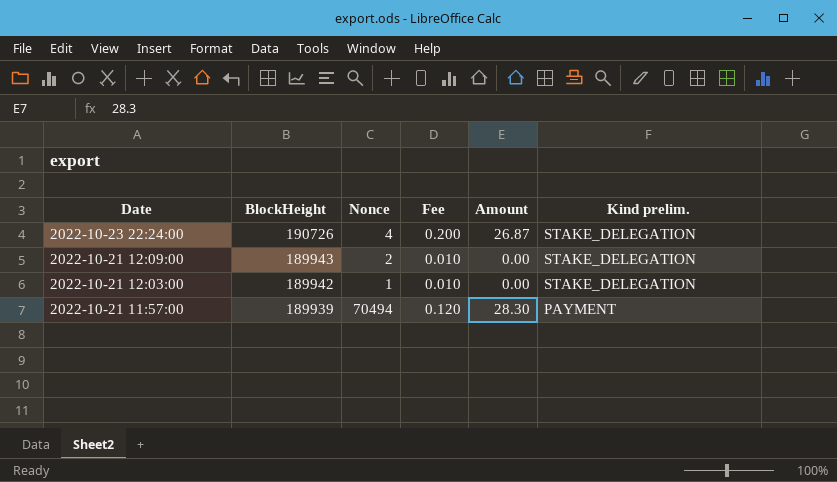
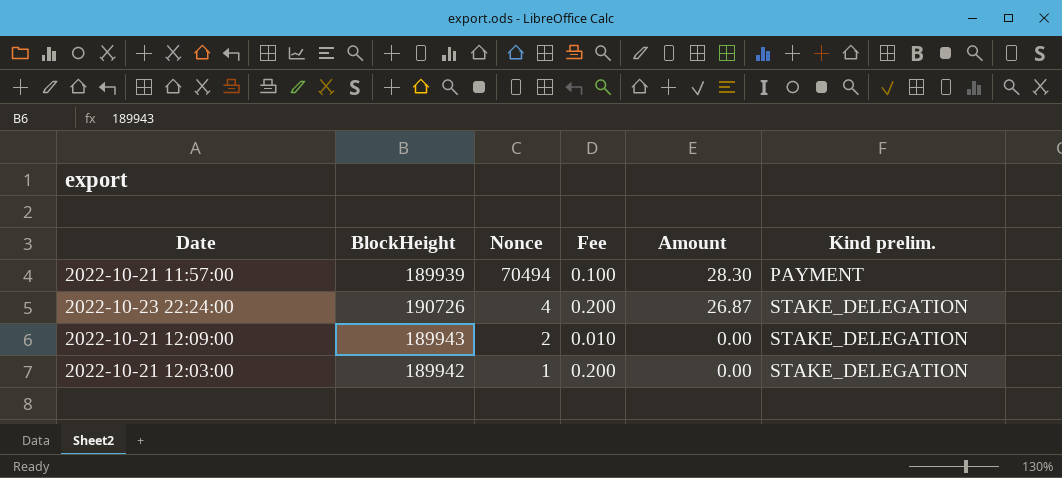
row order: Date descending -> Nonce descending
2022-10-21 11:57:00 | Fee: 0.120 -> 0.100
2022-10-21 12:03:00 | Fee: 0.010 -> 0.200

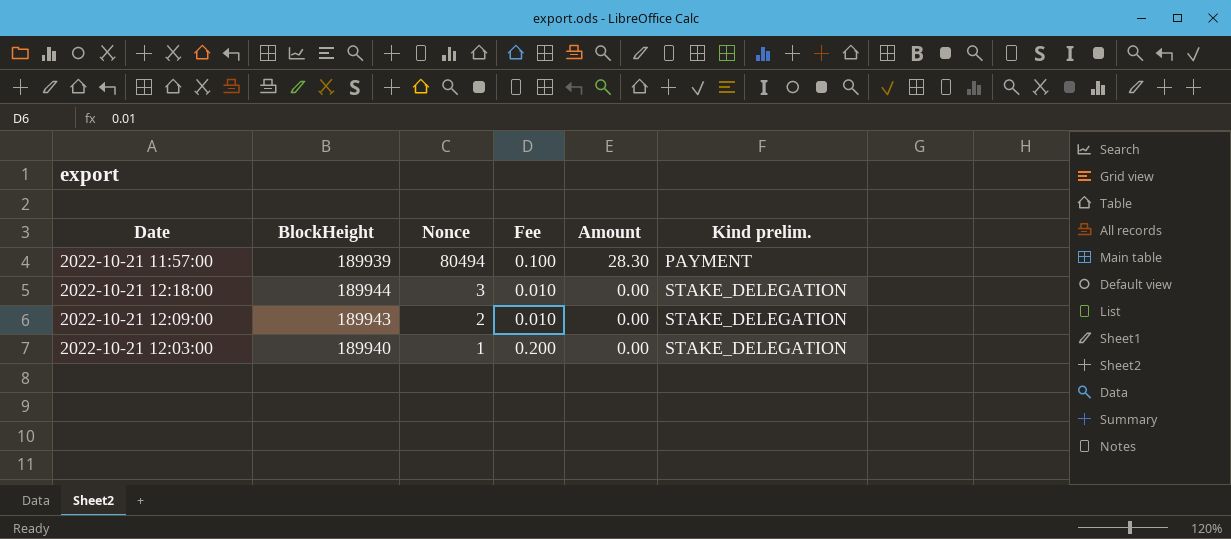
row 2022-10-23 22:24:00: 190726 | 4 | 0.200 | 26.87 | STAKE_DELEGATION -> none
2022-10-21 11:57:00 | Nonce: 70494 -> 80494
row 2022-10-21 12:18:00: none -> 189944 | 3 | 0.010 | 0.00 | STAKE_DELEGATION
2022-10-21 12:03:00 | BlockHeight: 189942 -> 189940

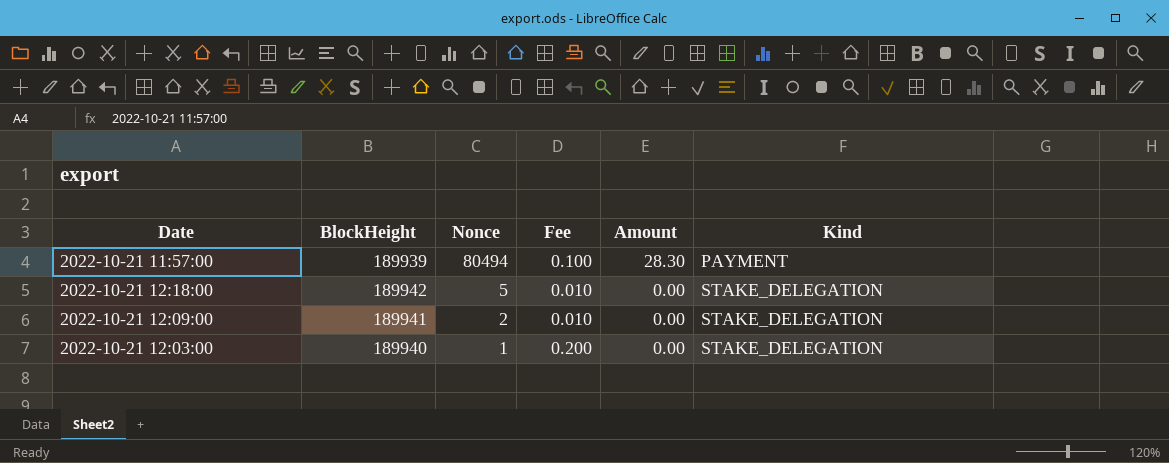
column name: Kind prelim. -> Kind
2022-10-21 12:18:00 | BlockHeight: 189944 -> 189942
2022-10-21 12:18:00 | Nonce: 3 -> 5
2022-10-21 12:09:00 | BlockHeight: 189943 -> 189941

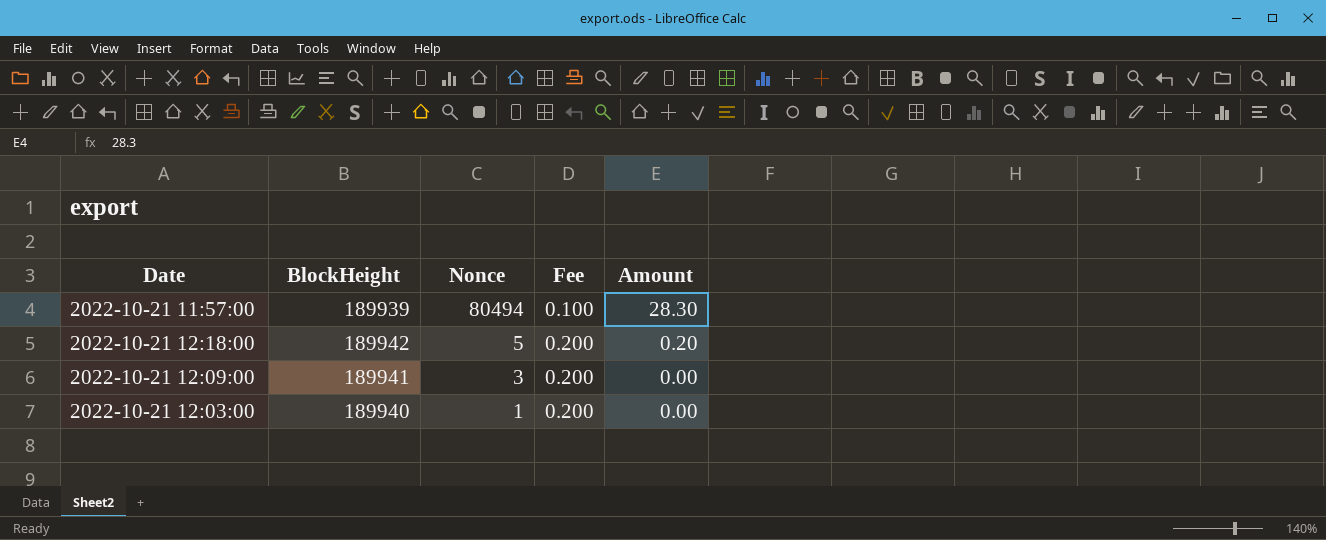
column Kind | position: 6 -> none
2022-10-21 12:18:00 | Fee: 0.010 -> 0.200
2022-10-21 12:18:00 | Amount: 0.00 -> 0.20
2022-10-21 12:09:00 | Nonce: 2 -> 3
2022-10-21 12:09:00 | Fee: 0.010 -> 0.200

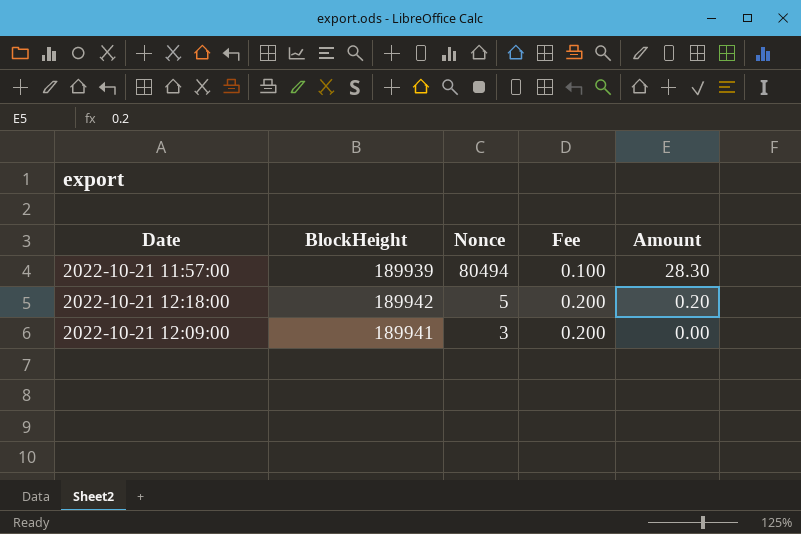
row 2022-10-21 12:03:00: 189940 | 1 | 0.200 | 0.00 -> none

